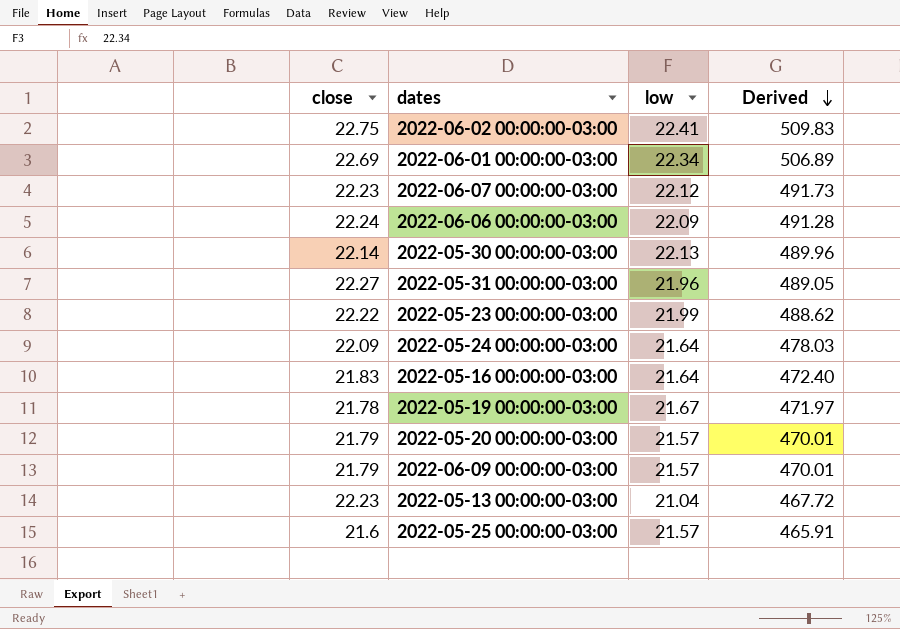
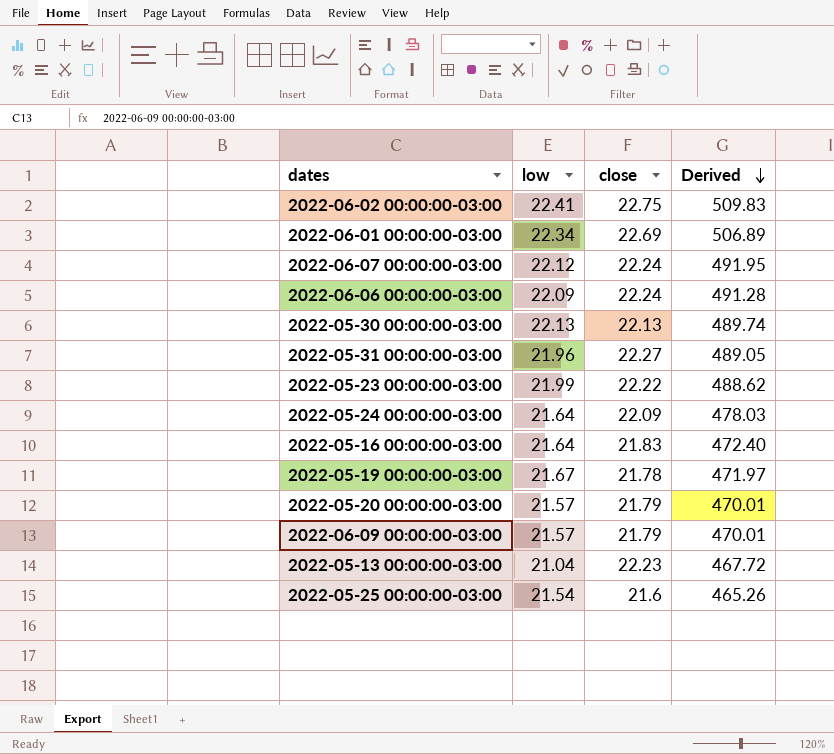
column close | position: 1 -> 3
2022-06-07 00:00:00-03:00 | close: 22.23 -> 22.24
2022-06-07 00:00:00-03:00 | Derived: 491.73 -> 491.95
2022-05-30 00:00:00-03:00 | close: 22.14 -> 22.13
2022-05-30 00:00:00-03:00 | Derived: 489.96 -> 489.74
2022-05-25 00:00:00-03:00 | low: 21.57 -> 21.54
2022-05-25 00:00:00-03:00 | Derived: 465.91 -> 465.26

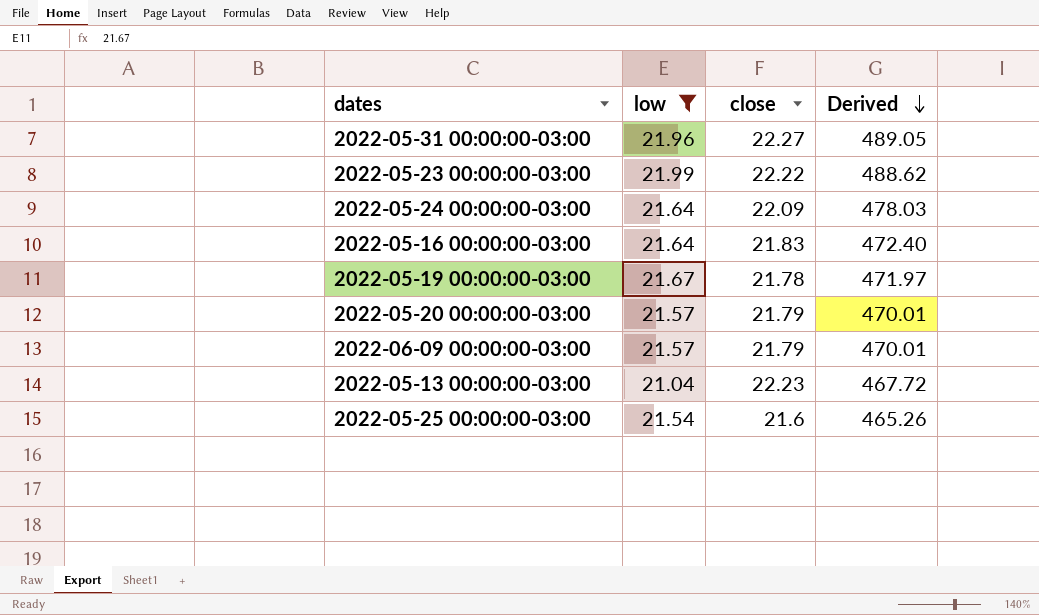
filter: none -> low <= 21.99

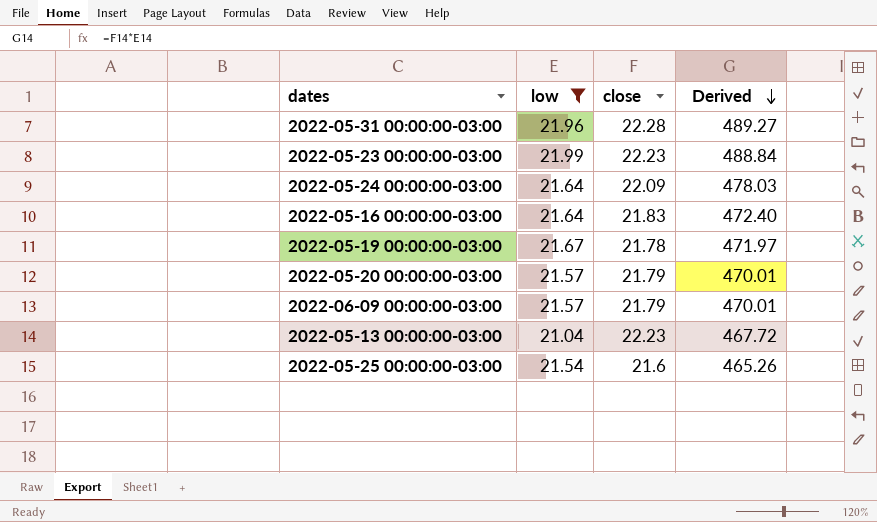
2022-05-31 00:00:00-03:00 | close: 22.27 -> 22.28
2022-05-31 00:00:00-03:00 | Derived: 489.05 -> 489.27
2022-05-23 00:00:00-03:00 | close: 22.22 -> 22.23
2022-05-23 00:00:00-03:00 | Derived: 488.62 -> 488.84

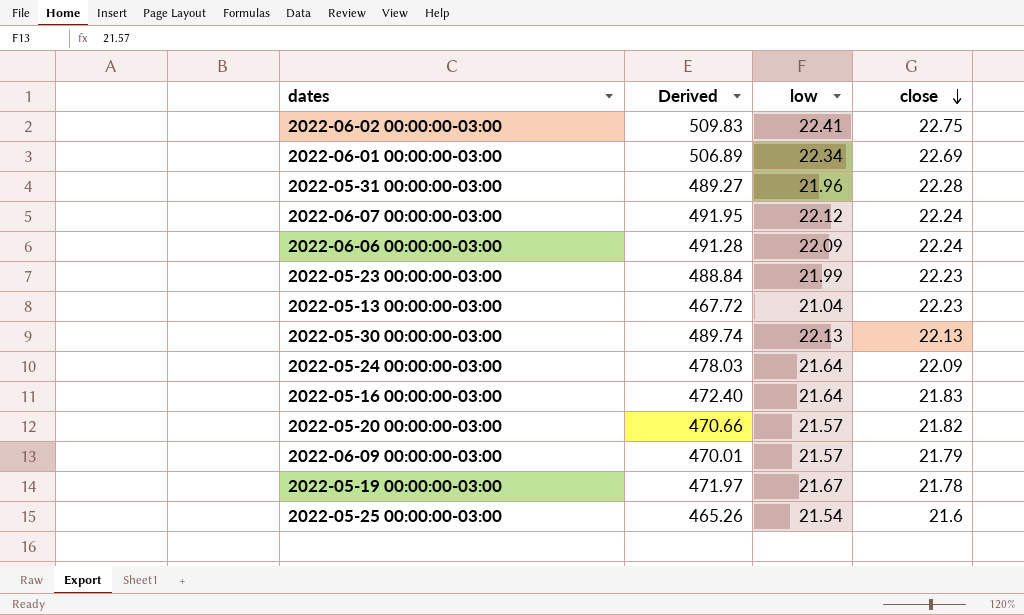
filter: low <= 21.99 -> none
row order: Derived descending -> close descending
column Derived | position: 4 -> 2
2022-05-20 00:00:00-03:00 | Derived: 470.01 -> 470.66
2022-05-20 00:00:00-03:00 | close: 21.79 -> 21.82

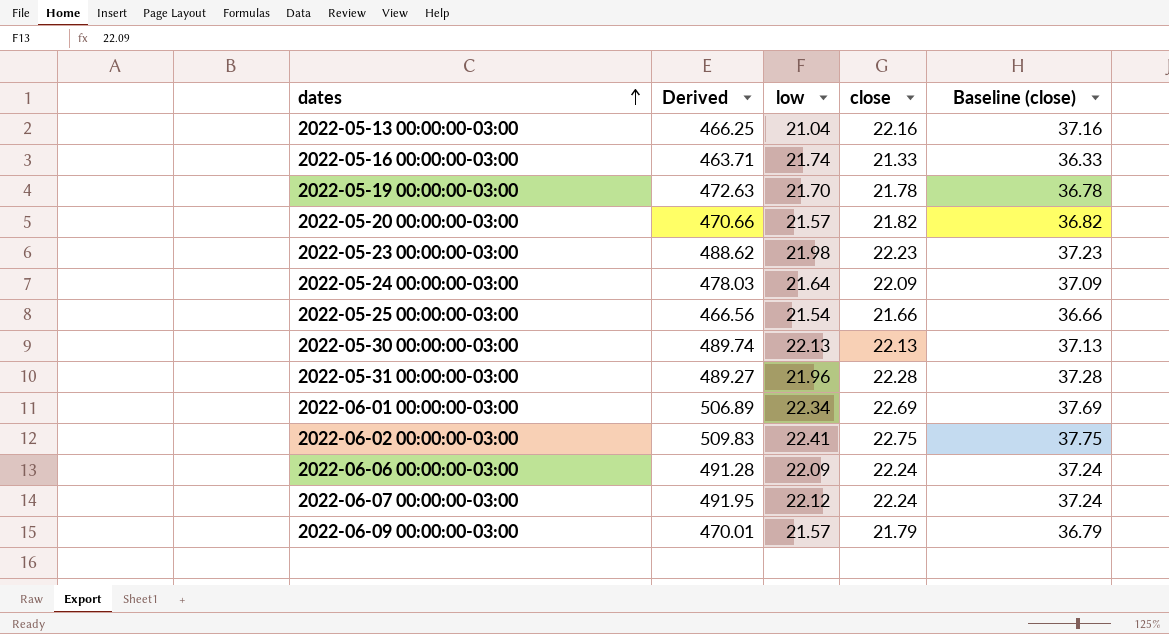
row order: close descending -> dates ascending
column Baseline (close) | formula: none -> [close] + 15
2022-05-13 00:00:00-03:00 | Derived: 467.72 -> 466.25
2022-05-13 00:00:00-03:00 | close: 22.23 -> 22.16
2022-05-16 00:00:00-03:00 | Derived: 472.40 -> 463.71
2022-05-16 00:00:00-03:00 | low: 21.64 -> 21.74
2022-05-16 00:00:00-03:00 | close: 21.83 -> 21.33
2022-05-19 00:00:00-03:00 | Derived: 471.97 -> 472.63
2022-05-19 00:00:00-03:00 | low: 21.67 -> 21.70
2022-05-23 00:00:00-03:00 | Derived: 488.84 -> 488.62
2022-05-23 00:00:00-03:00 | low: 21.99 -> 21.98
2022-05-25 00:00:00-03:00 | Derived: 465.26 -> 466.56
2022-05-25 00:00:00-03:00 | close: 21.6 -> 21.66

